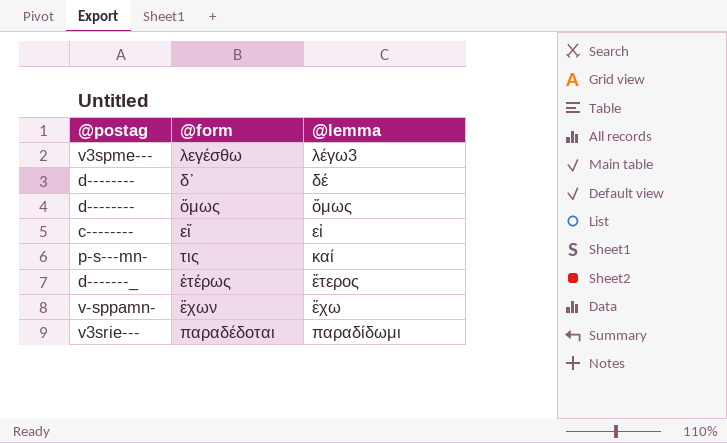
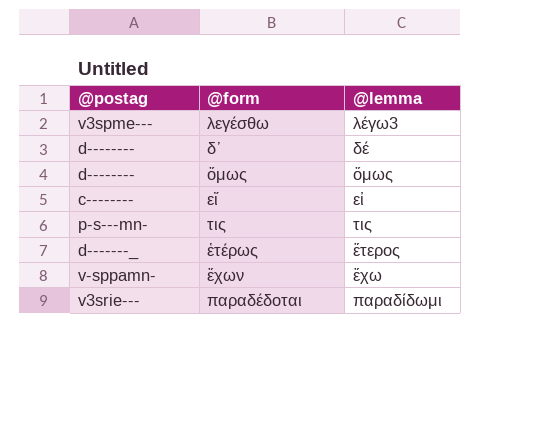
τις | @lemma: καί -> τις

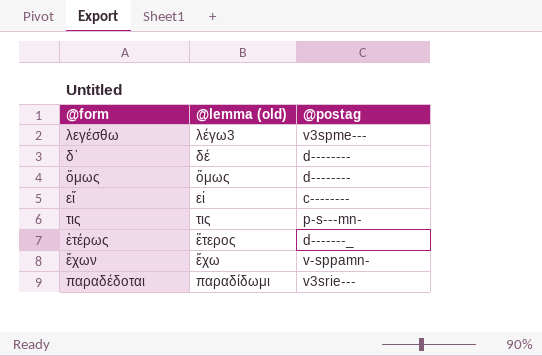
column name: @lemma -> @lemma (old)
column @postag | position: 1 -> 3

